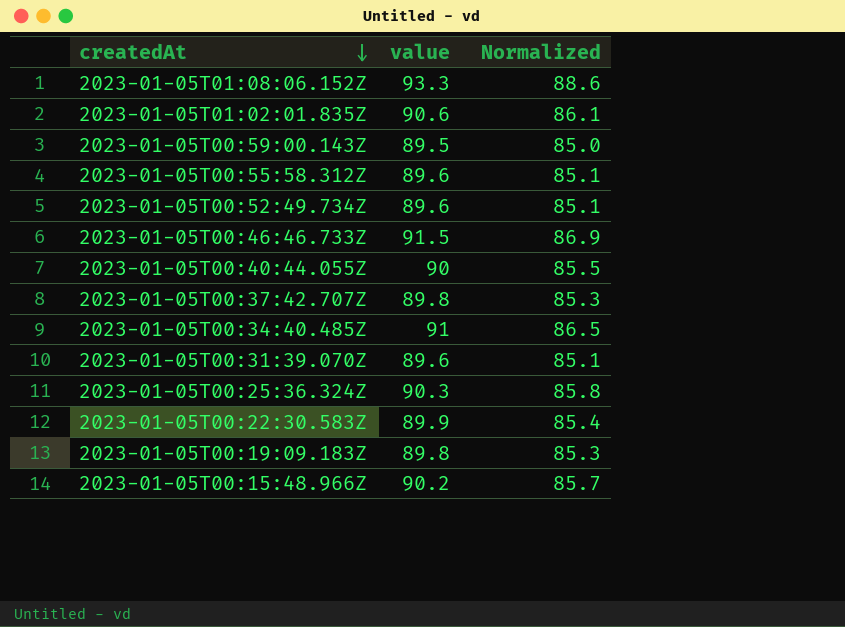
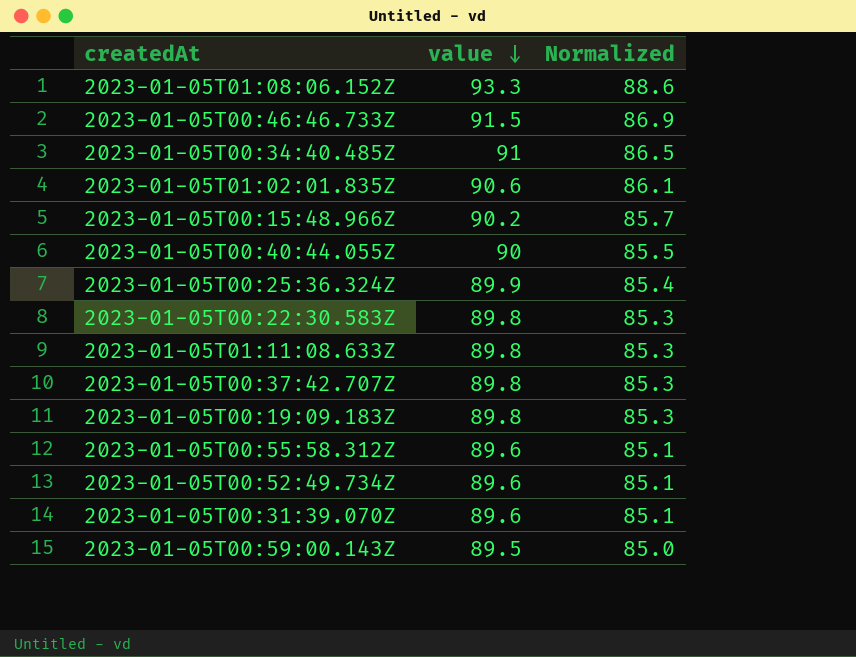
row order: createdAt descending -> value descending
2023-01-05T00:25:36.324Z | value: 90.3 -> 89.9
2023-01-05T00:25:36.324Z | Normalized: 85.8 -> 85.4
2023-01-05T00:22:30.583Z | value: 89.9 -> 89.8
2023-01-05T00:22:30.583Z | Normalized: 85.4 -> 85.3
row 2023-01-05T01:11:08.633Z: none -> 89.8 | 85.3

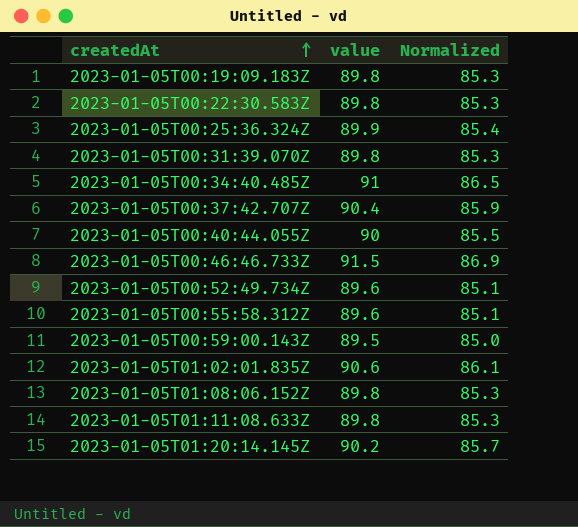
row order: value descending -> createdAt ascending
row 2023-01-05T00:15:48.966Z: 90.2 | 85.7 -> none
2023-01-05T00:31:39.070Z | value: 89.6 -> 89.8
2023-01-05T00:31:39.070Z | Normalized: 85.1 -> 85.3
2023-01-05T00:37:42.707Z | value: 89.8 -> 90.4
2023-01-05T00:37:42.707Z | Normalized: 85.3 -> 85.9
2023-01-05T01:08:06.152Z | value: 93.3 -> 89.8
2023-01-05T01:08:06.152Z | Normalized: 88.6 -> 85.3
row 2023-01-05T01:20:14.145Z: none -> 90.2 | 85.7

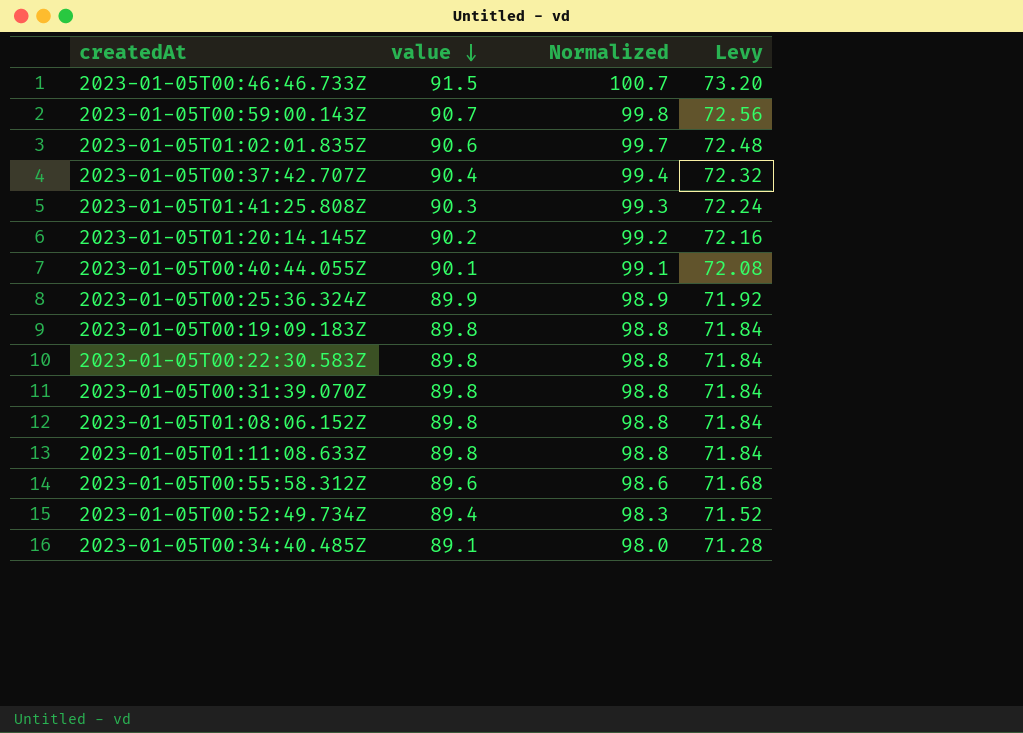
row order: createdAt ascending -> value descending
column Normalized | formula: [value] * 0.95 -> [value] * 1.1
column Levy | formula: none -> [value] * 0.8
2023-01-05T00:59:00.143Z | value: 89.5 -> 90.7
row 2023-01-05T01:41:25.808Z: none -> 90.3 | 99.3 | 72.24
2023-01-05T00:40:44.055Z | value: 90 -> 90.1
2023-01-05T00:52:49.734Z | value: 89.6 -> 89.4
2023-01-05T00:34:40.485Z | value: 91 -> 89.1

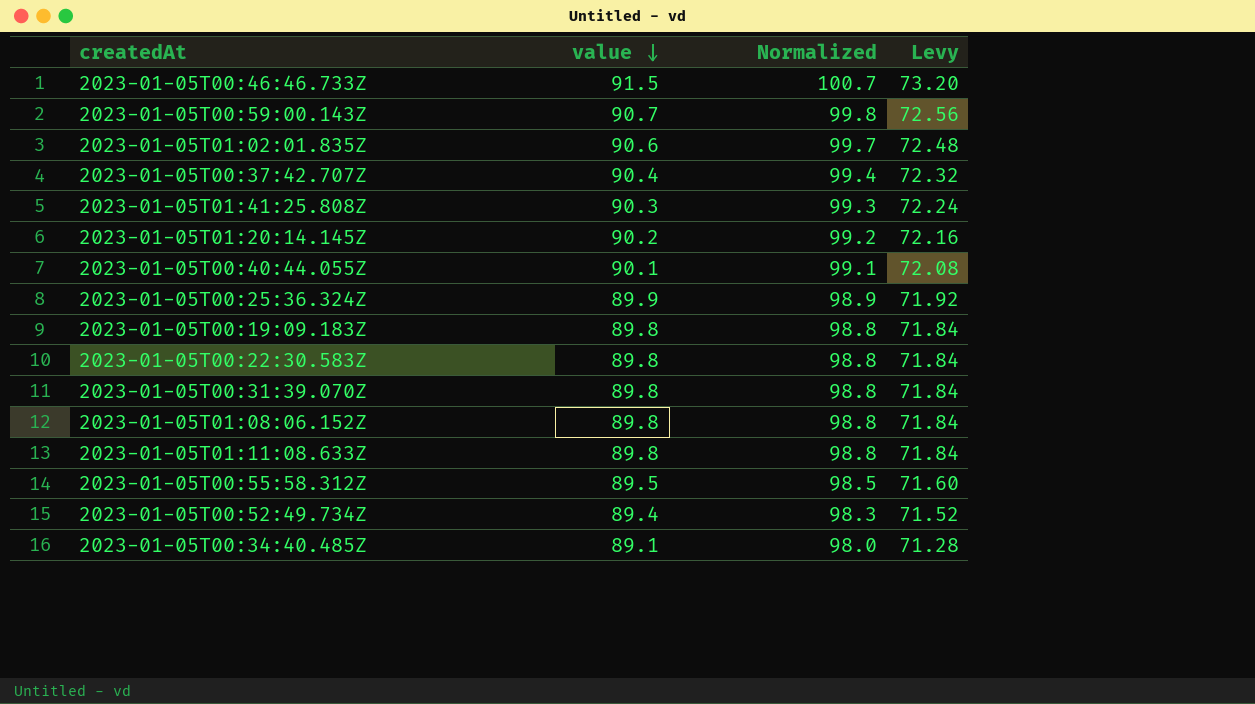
2023-01-05T00:55:58.312Z | value: 89.6 -> 89.5
2023-01-05T00:55:58.312Z | Normalized: 98.6 -> 98.5
2023-01-05T00:55:58.312Z | Levy: 71.68 -> 71.60

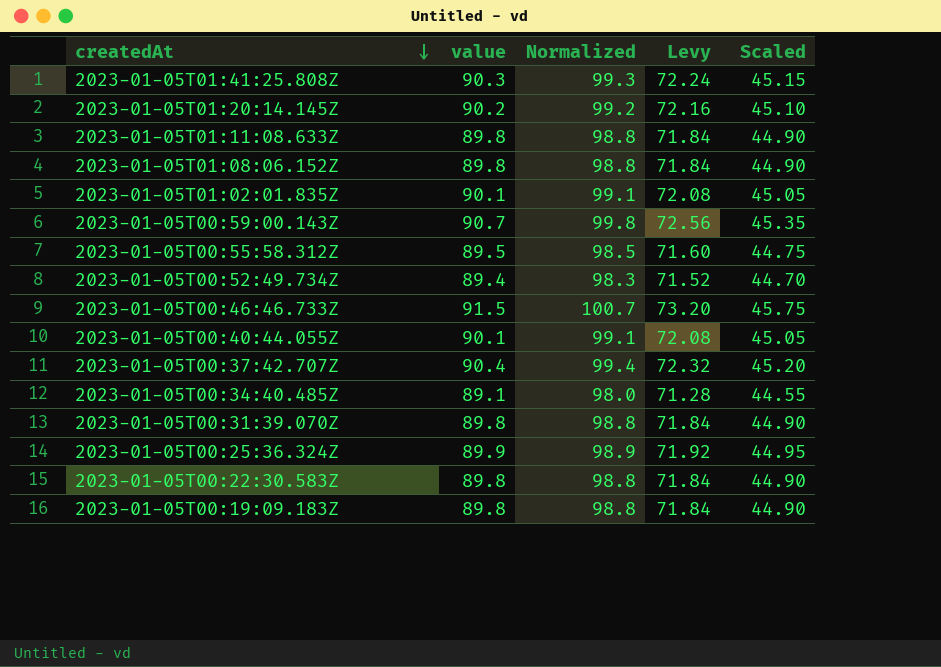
row order: value descending -> createdAt descending
column Scaled | formula: none -> [value] * 0.5
2023-01-05T01:02:01.835Z | value: 90.6 -> 90.1
2023-01-05T01:02:01.835Z | Normalized: 99.7 -> 99.1
2023-01-05T01:02:01.835Z | Levy: 72.48 -> 72.08

